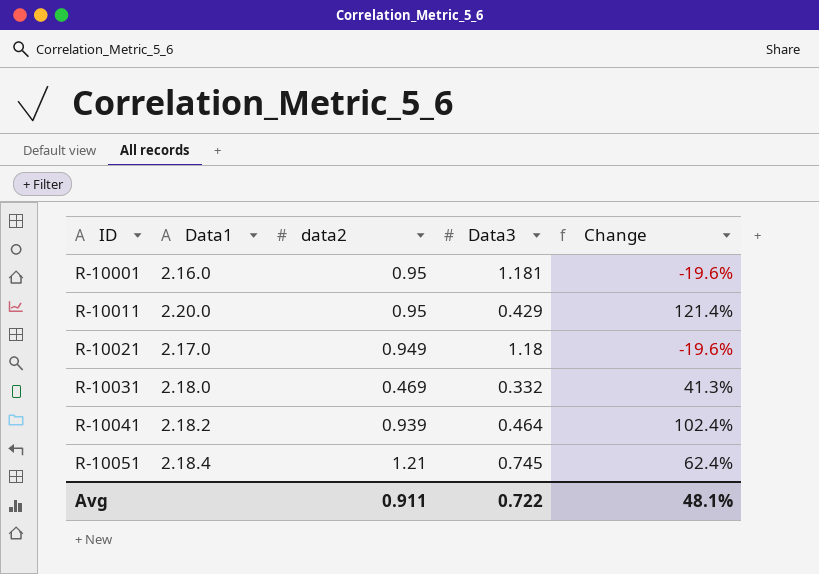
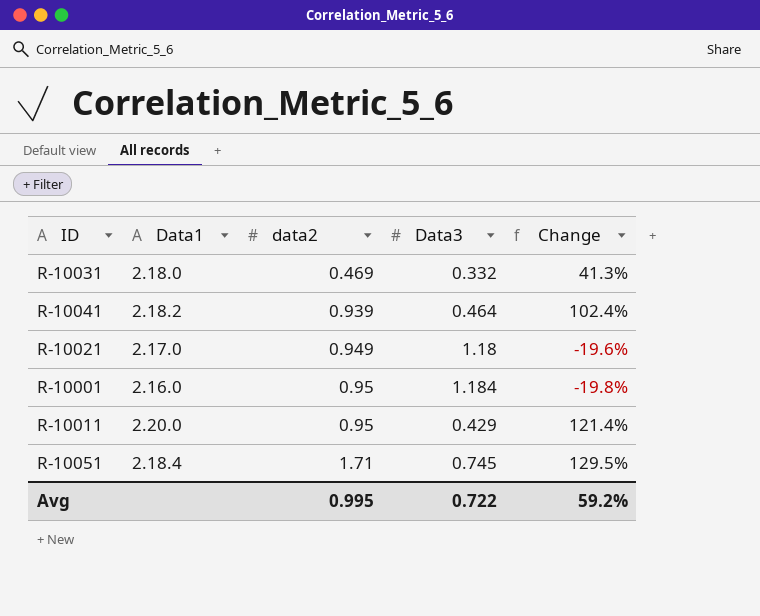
row order: ID ascending -> data2 ascending
R-10001 | Data3: 1.181 -> 1.184
R-10001 | Change: -19.6% -> -19.8%
R-10051 | data2: 1.21 -> 1.71
R-10051 | Change: 62.4% -> 129.5%
Avg | data2: 0.911 -> 0.995
Avg | Change: 48.1% -> 59.2%

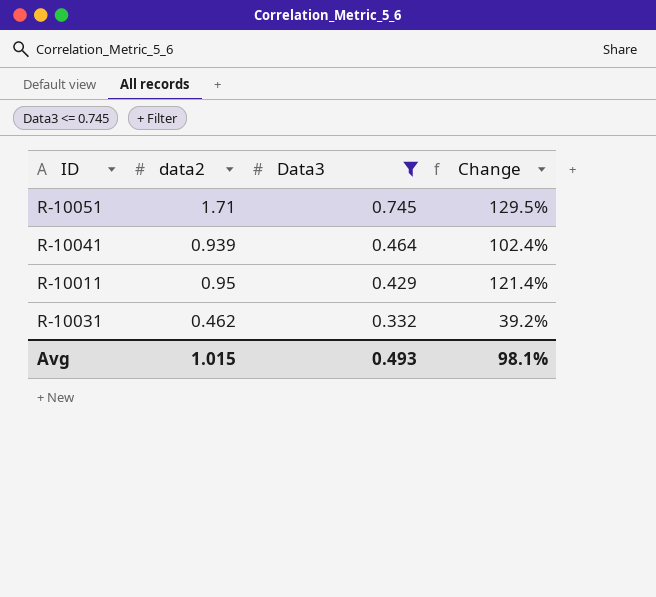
filter: none -> Data3 <= 0.745
row order: data2 ascending -> Data3 descending
column Data1 | position: 2 -> none
R-10031 | data2: 0.469 -> 0.462
R-10031 | Change: 41.3% -> 39.2%
Avg | data2: 0.995 -> 1.015
Avg | Data3: 0.722 -> 0.493
Avg | Change: 59.2% -> 98.1%

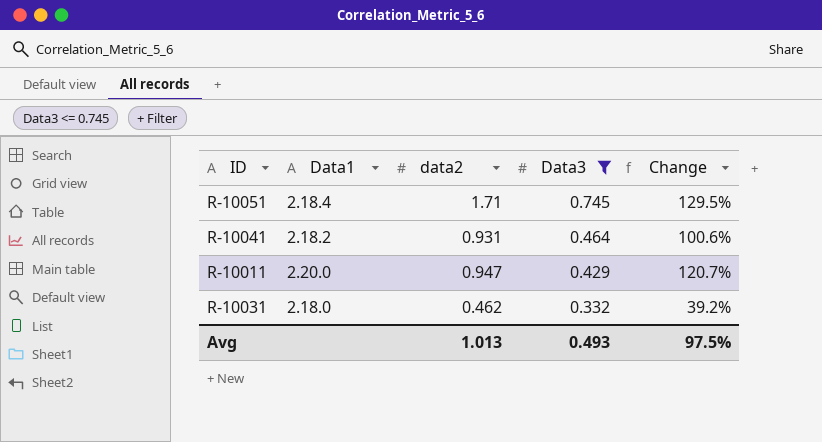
column Data1 | position: none -> 2
R-10041 | data2: 0.939 -> 0.931
R-10041 | Change: 102.4% -> 100.6%
R-10011 | data2: 0.95 -> 0.947
R-10011 | Change: 121.4% -> 120.7%
Avg | data2: 1.015 -> 1.013
Avg | Change: 98.1% -> 97.5%

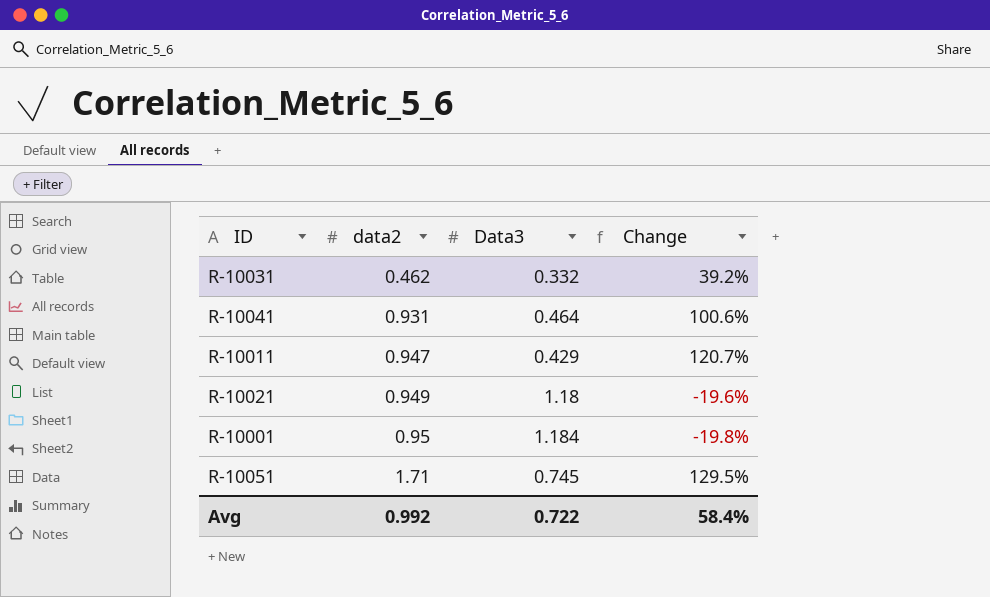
filter: Data3 <= 0.745 -> none
row order: Data3 descending -> data2 ascending
column Data1 | position: 2 -> none
Avg | data2: 1.013 -> 0.992
Avg | Data3: 0.493 -> 0.722
Avg | Change: 97.5% -> 58.4%

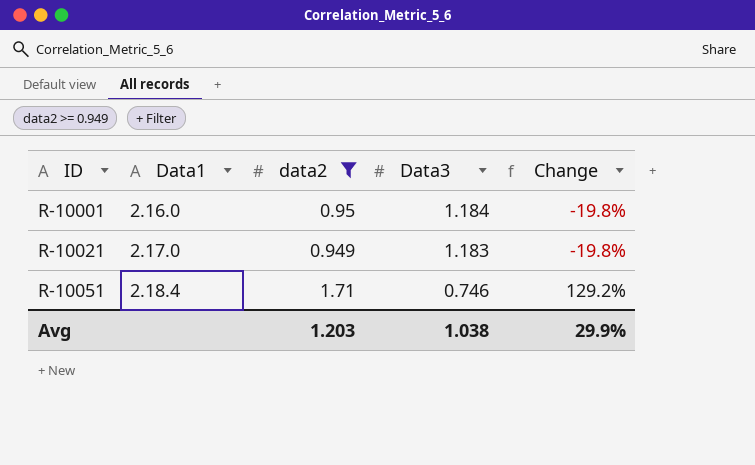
filter: none -> data2 >= 0.949
row order: data2 ascending -> ID ascending
column Data1 | position: none -> 2
R-10021 | Data3: 1.18 -> 1.183
R-10021 | Change: -19.6% -> -19.8%
R-10051 | Data3: 0.745 -> 0.746
R-10051 | Change: 129.5% -> 129.2%
Avg | data2: 0.992 -> 1.203
Avg | Data3: 0.722 -> 1.038
Avg | Change: 58.4% -> 29.9%

